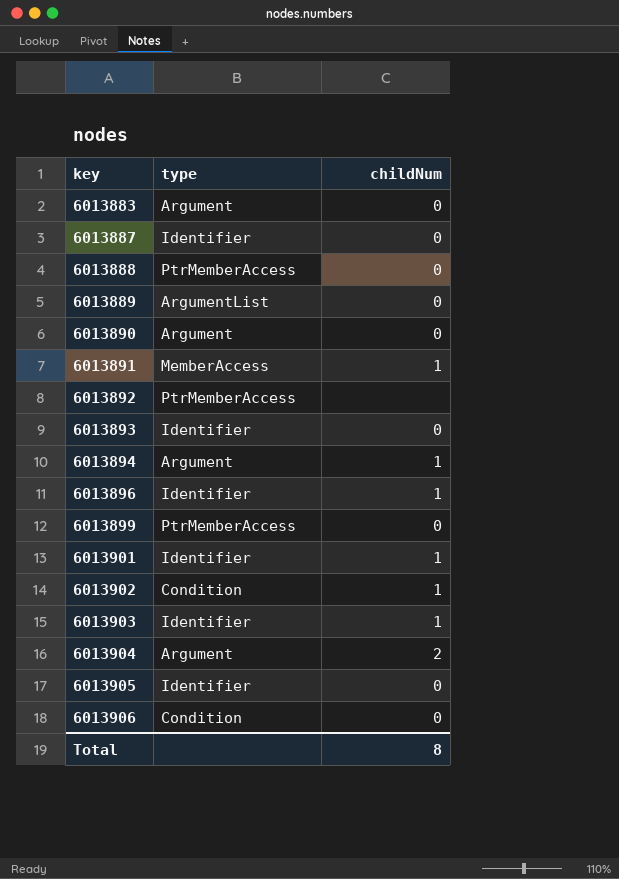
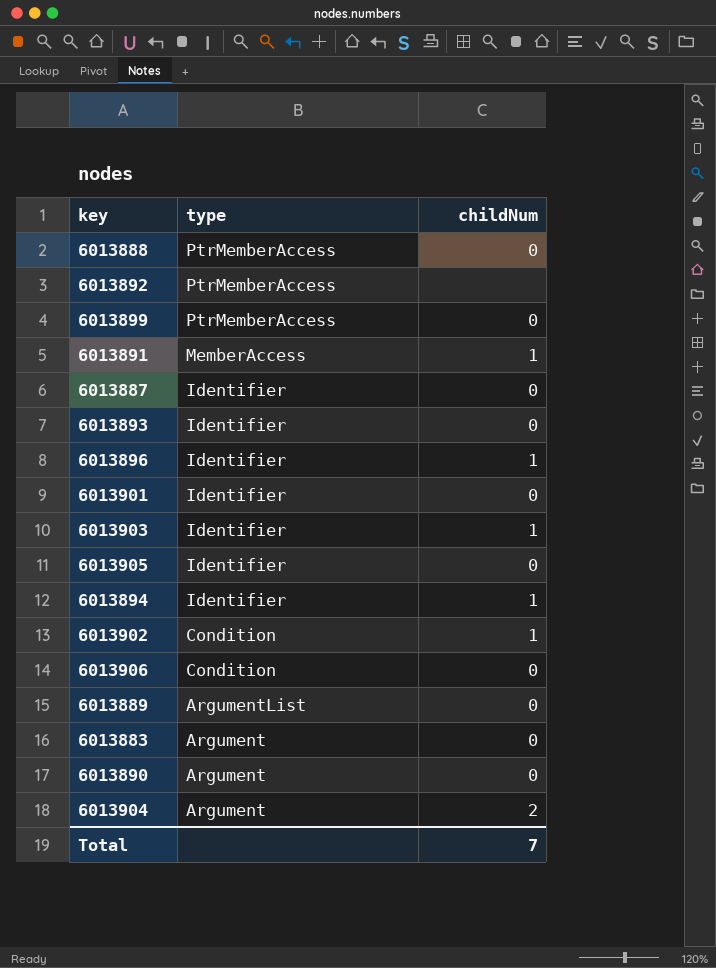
row order: key ascending -> type descending
6013901 | childNum: 1 -> 0
6013894 | type: Argument -> Identifier
Total | childNum: 8 -> 7

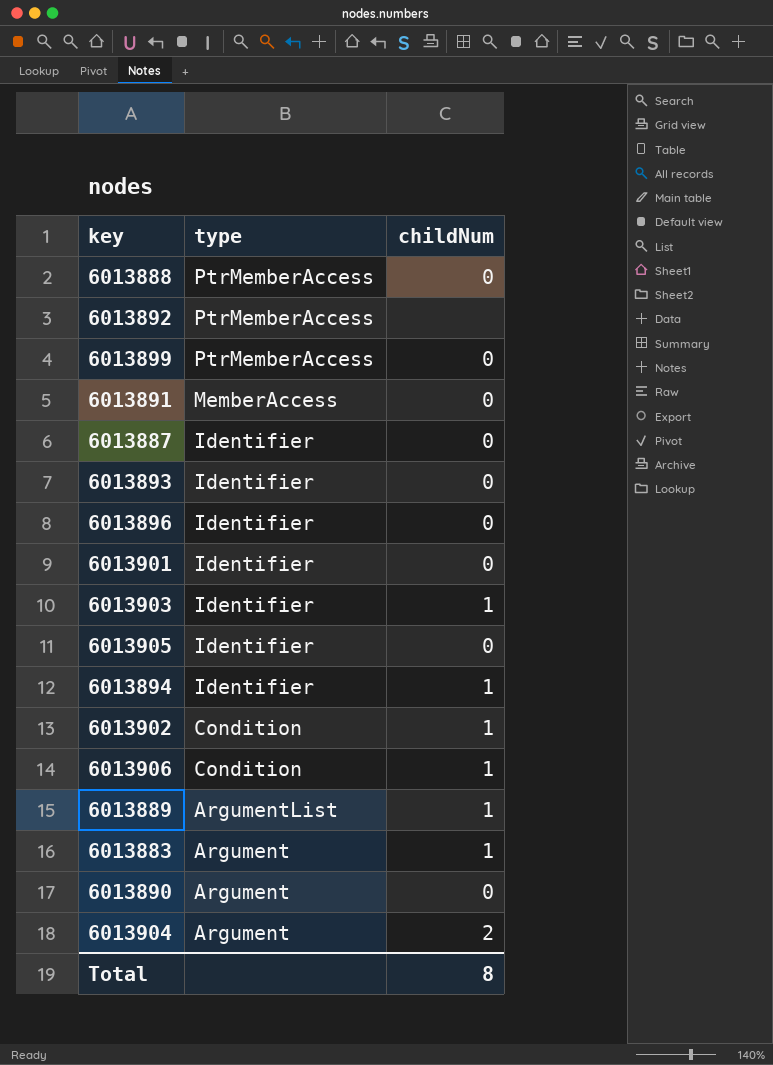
6013891 | childNum: 1 -> 0
6013896 | childNum: 1 -> 0
6013906 | childNum: 0 -> 1
6013889 | childNum: 0 -> 1
6013883 | childNum: 0 -> 1
Total | childNum: 7 -> 8

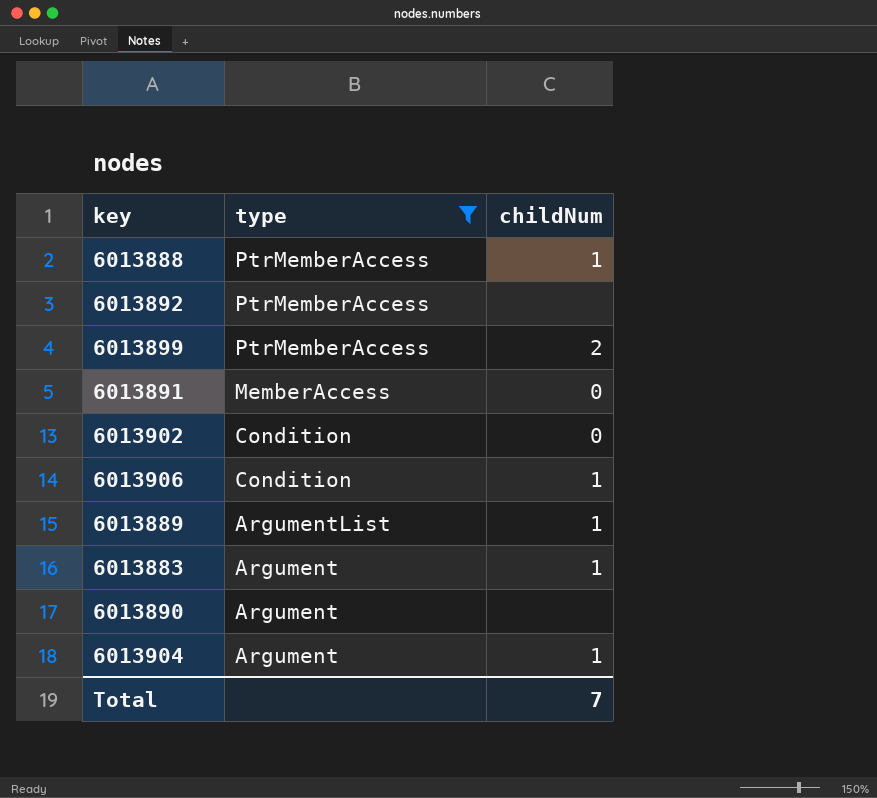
filter: none -> type != Identifier
6013888 | childNum: 0 -> 1
6013899 | childNum: 0 -> 2
6013902 | childNum: 1 -> 0
6013890 | childNum: 0 -> none
6013904 | childNum: 2 -> 1
Total | childNum: 8 -> 7

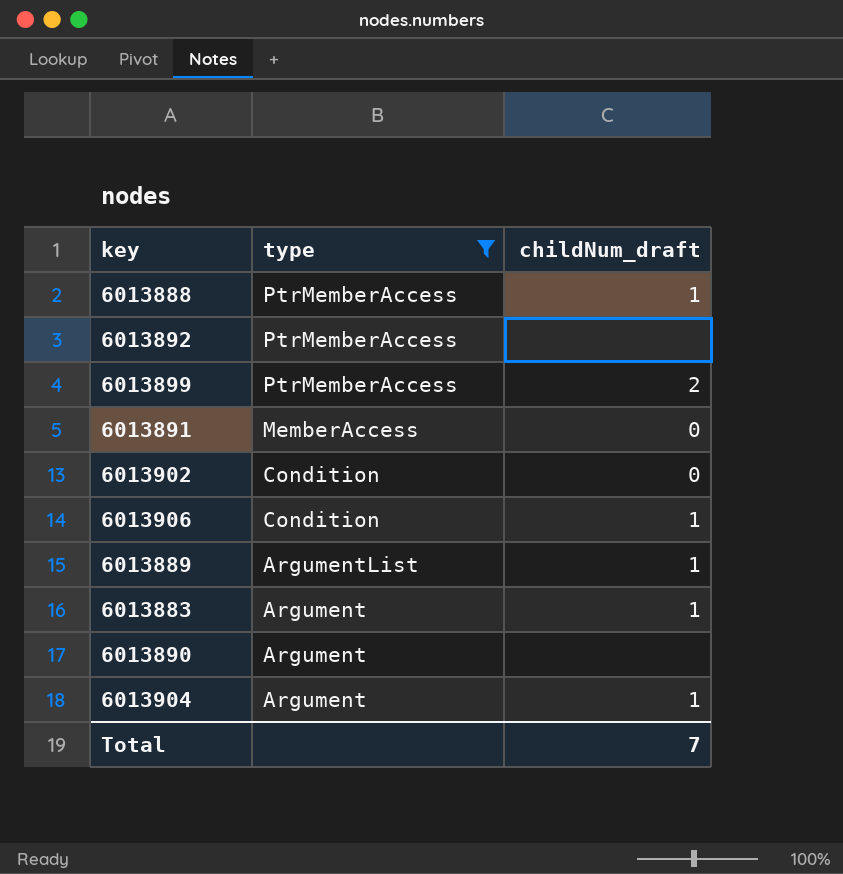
column name: childNum -> childNum_draft

